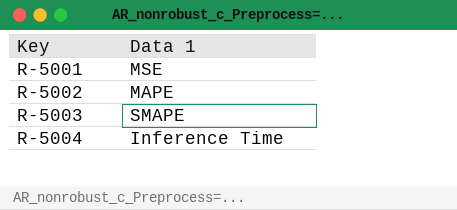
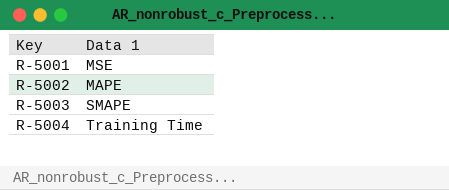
R-5004 | Data 1: Inference Time -> Training Time

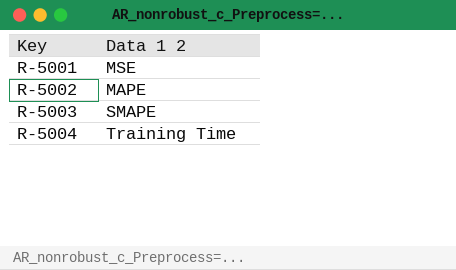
column name: Data 1 -> Data 1 2

